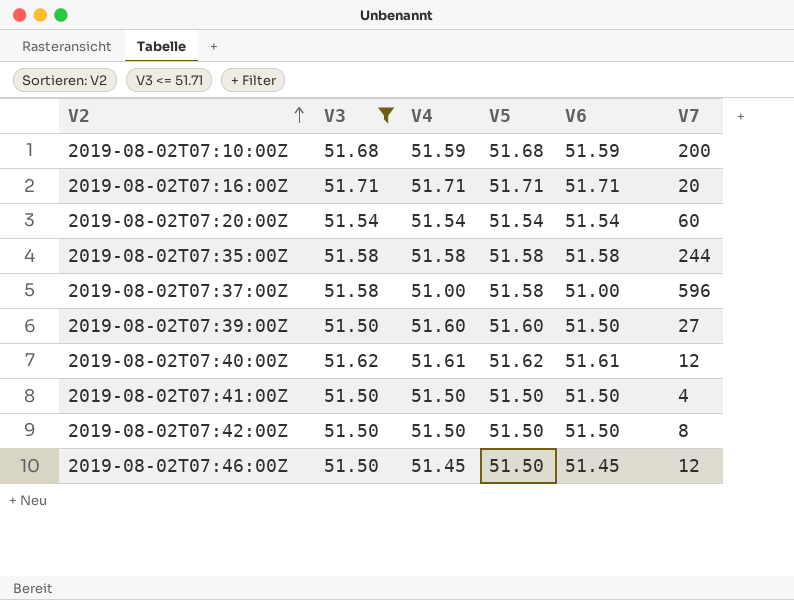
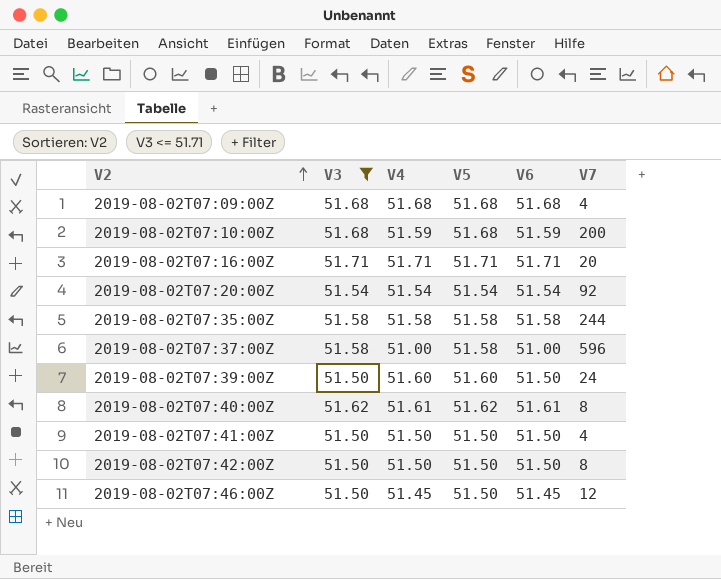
row 2019-08-02T07:09:00Z: none -> 51.68 | 51.68 | 51.68 | 51.68 | 4
2019-08-02T07:20:00Z | V7: 60 -> 92
2019-08-02T07:39:00Z | V7: 27 -> 24
2019-08-02T07:40:00Z | V7: 12 -> 8

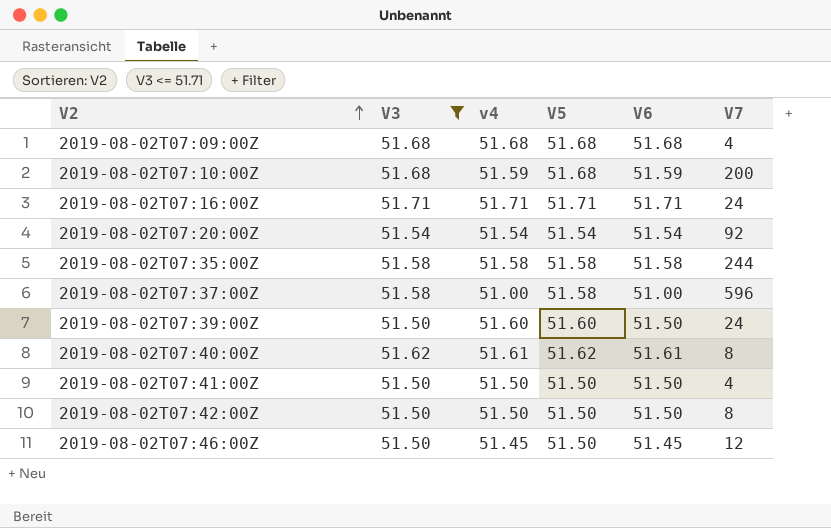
column name: V4 -> v4
2019-08-02T07:16:00Z | V7: 20 -> 24

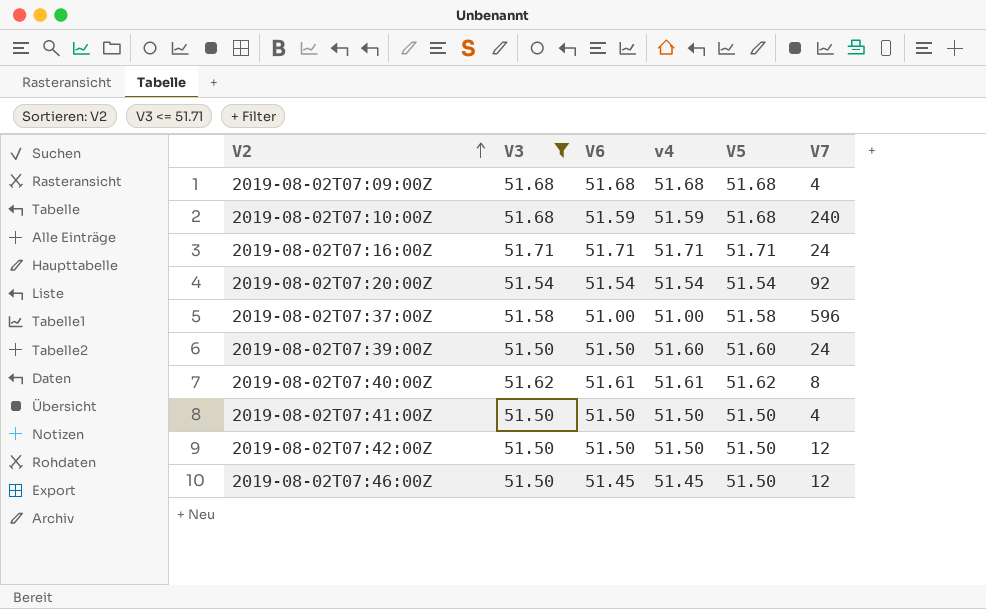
column V6 | position: 5 -> 3
row 2019-08-02T07:35:00Z: 51.58 | 51.58 | 51.58 | 51.58 | 244 -> none
2019-08-02T07:10:00Z | V7: 200 -> 240
2019-08-02T07:42:00Z | V7: 8 -> 12

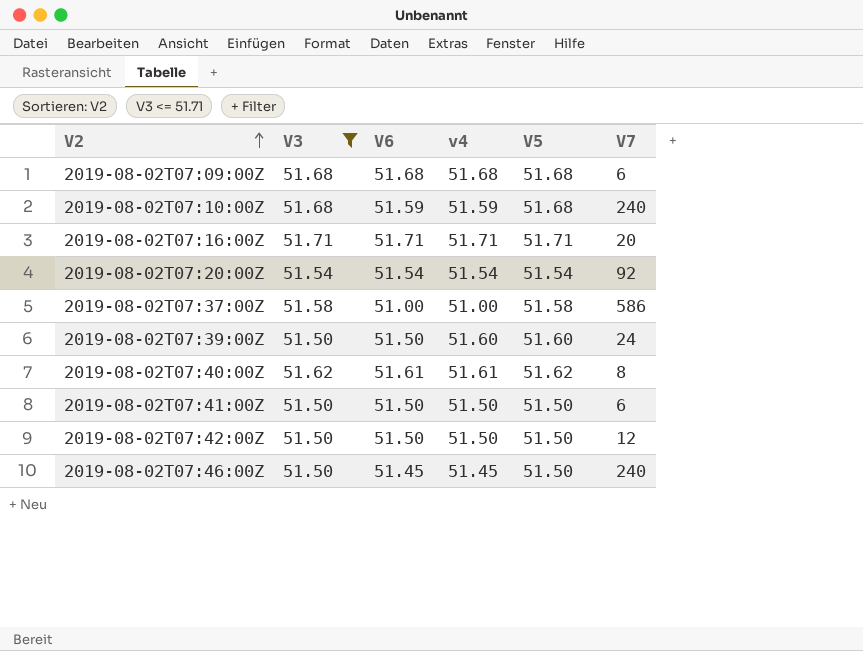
2019-08-02T07:09:00Z | V7: 4 -> 6
2019-08-02T07:16:00Z | V7: 24 -> 20
2019-08-02T07:37:00Z | V7: 596 -> 586
2019-08-02T07:41:00Z | V7: 4 -> 6
2019-08-02T07:46:00Z | V7: 12 -> 240

